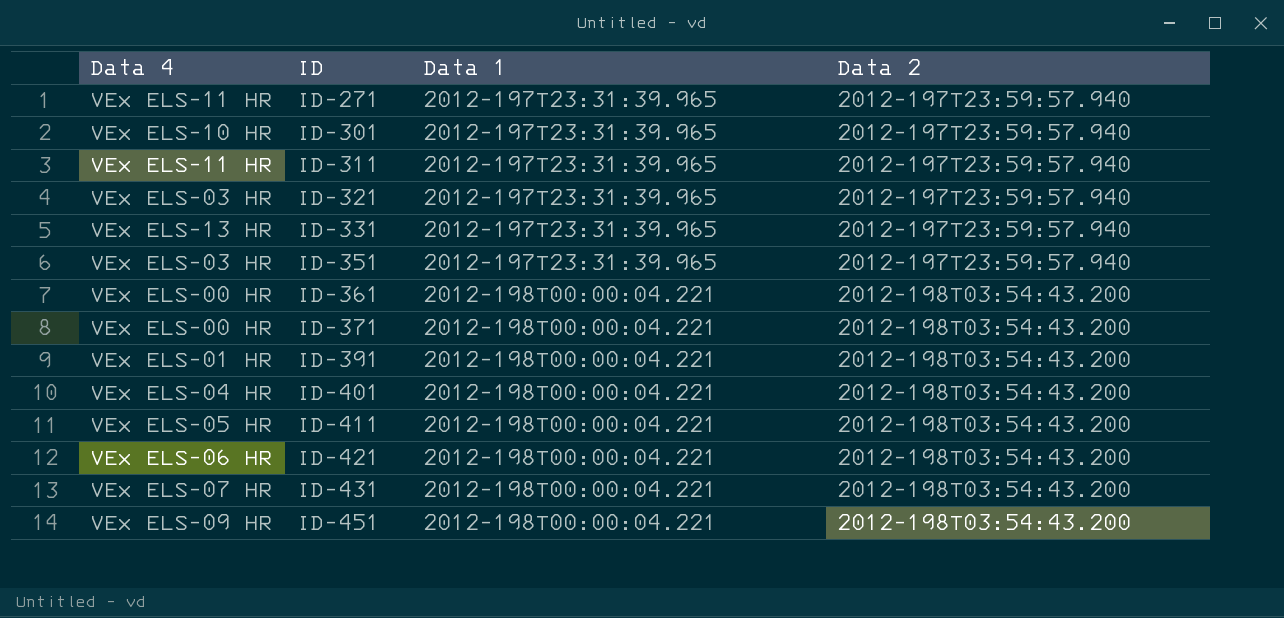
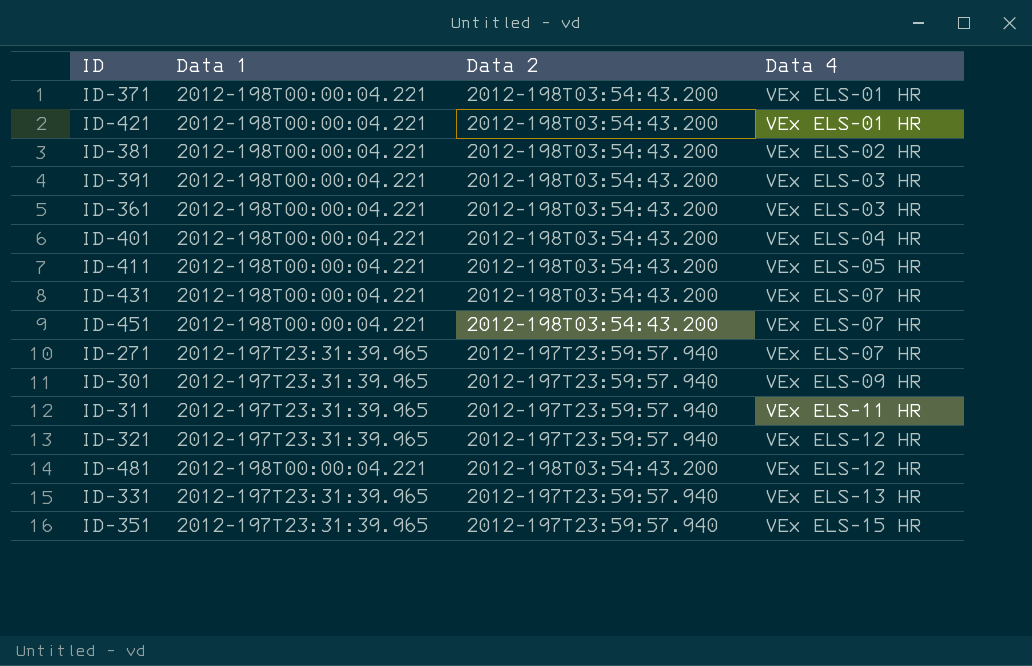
row order: ID ascending -> Data 4 ascending
column Data 4 | position: 1 -> 4
ID-371 | Data 4: VEx ELS-00 HR -> VEx ELS-01 HR
ID-421 | Data 4: VEx ELS-06 HR -> VEx ELS-01 HR
row ID-381: none -> 2012-198T00:00:04.221 | 2012-198T03:54:43.200 | VEx ELS-02 HR
ID-391 | Data 4: VEx ELS-01 HR -> VEx ELS-03 HR
ID-361 | Data 4: VEx ELS-00 HR -> VEx ELS-03 HR
ID-451 | Data 4: VEx ELS-09 HR -> VEx ELS-07 HR
ID-271 | Data 4: VEx ELS-11 HR -> VEx ELS-07 HR
ID-301 | Data 4: VEx ELS-10 HR -> VEx ELS-09 HR
ID-321 | Data 4: VEx ELS-03 HR -> VEx ELS-12 HR
row ID-481: none -> 2012-198T00:00:04.221 | 2012-198T03:54:43.200 | VEx ELS-12 HR
ID-351 | Data 4: VEx ELS-03 HR -> VEx ELS-15 HR

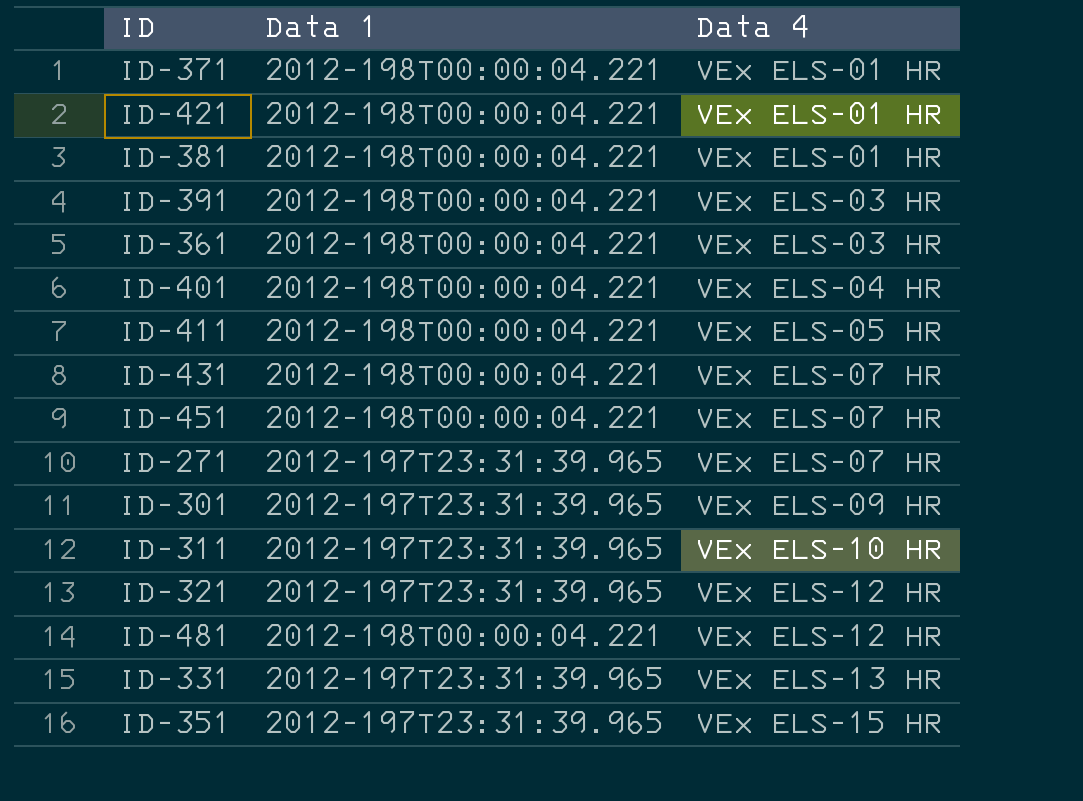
column Data 2 | position: 3 -> none
ID-381 | Data 4: VEx ELS-02 HR -> VEx ELS-01 HR
ID-311 | Data 4: VEx ELS-11 HR -> VEx ELS-10 HR

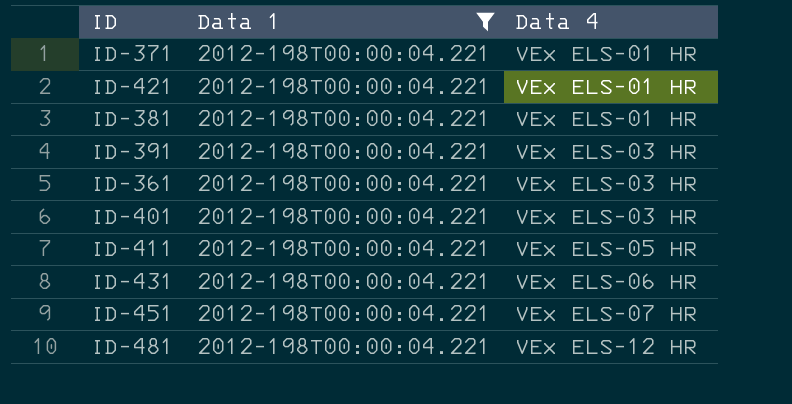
filter: none -> Data 1 = 2012-198T00:00:04.221
ID-401 | Data 4: VEx ELS-04 HR -> VEx ELS-03 HR
ID-431 | Data 4: VEx ELS-07 HR -> VEx ELS-06 HR

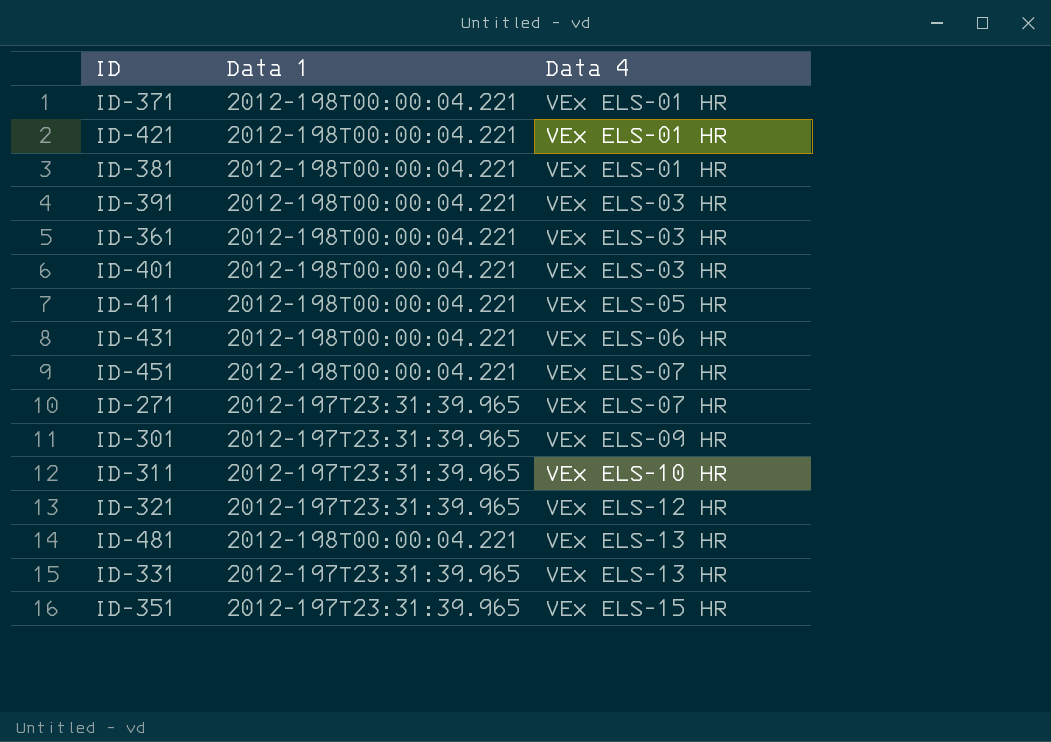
filter: Data 1 = 2012-198T00:00:04.221 -> none
ID-481 | Data 4: VEx ELS-12 HR -> VEx ELS-13 HR

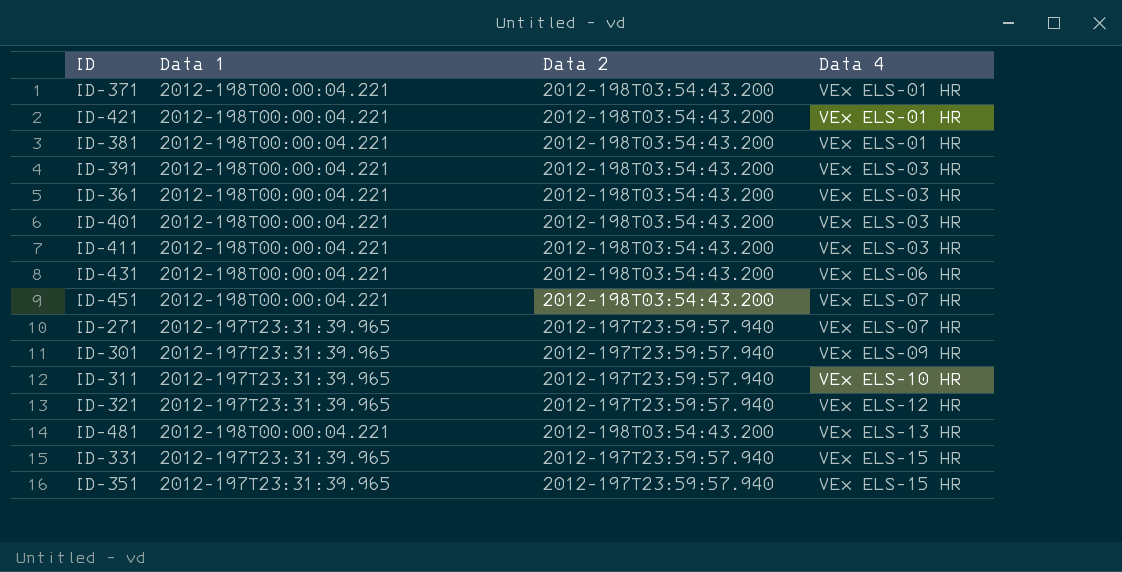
column Data 2 | position: none -> 3
ID-411 | Data 4: VEx ELS-05 HR -> VEx ELS-03 HR
ID-331 | Data 4: VEx ELS-13 HR -> VEx ELS-15 HR

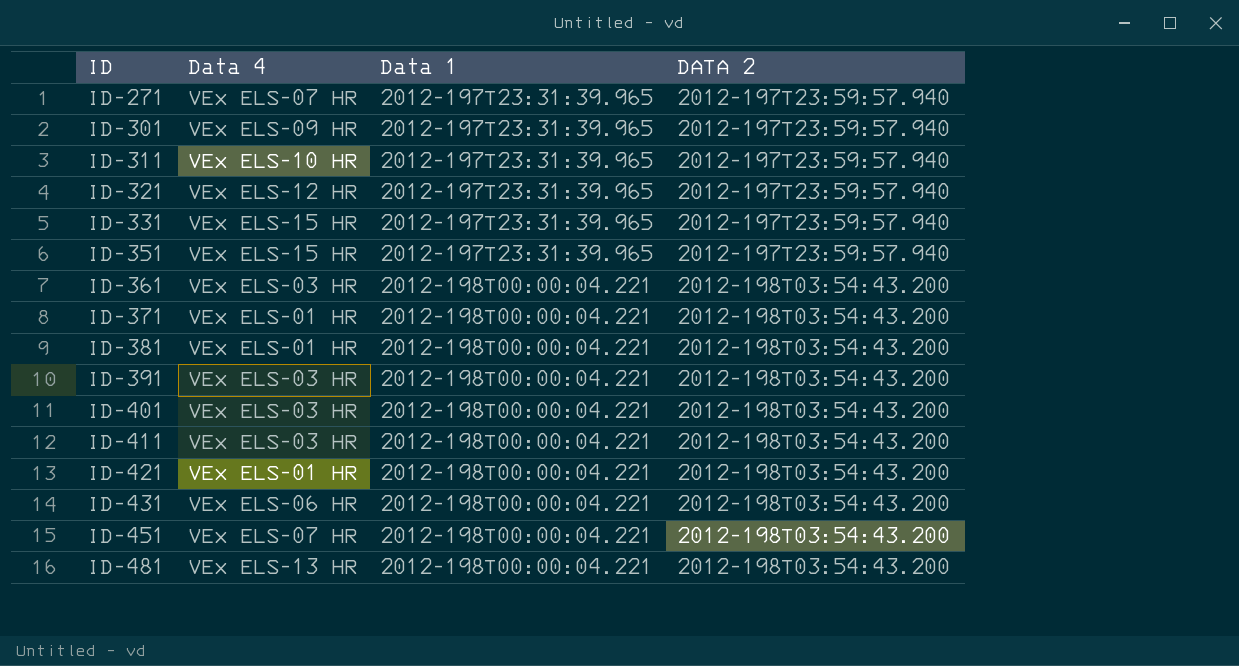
row order: Data 4 ascending -> ID ascending
column Data 4 | position: 4 -> 2
column name: Data 2 -> DATA 2

